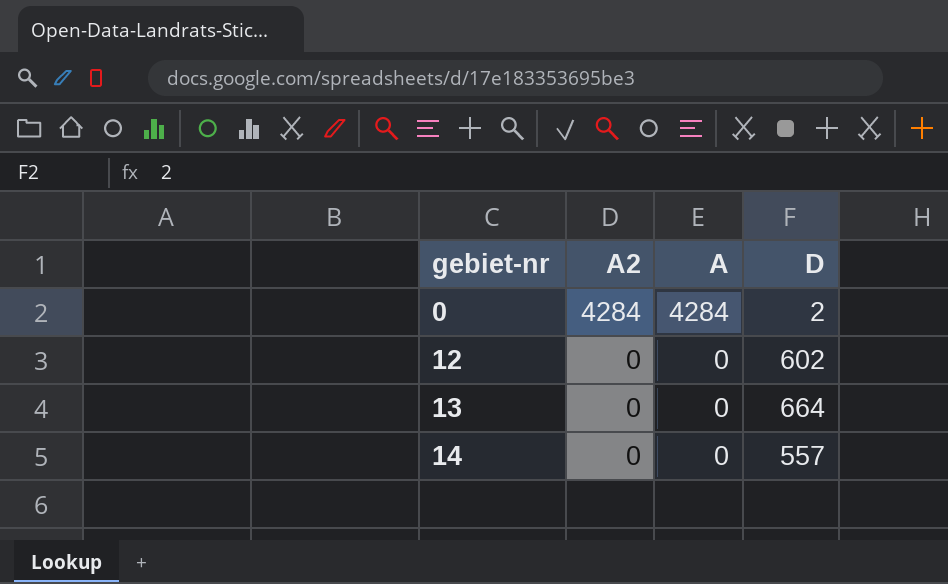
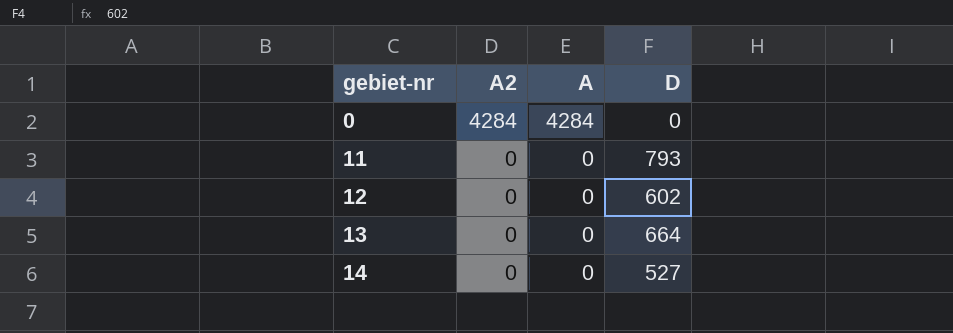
0 | D: 2 -> 0
row 11: none -> 0 | 0 | 793
14 | D: 557 -> 527

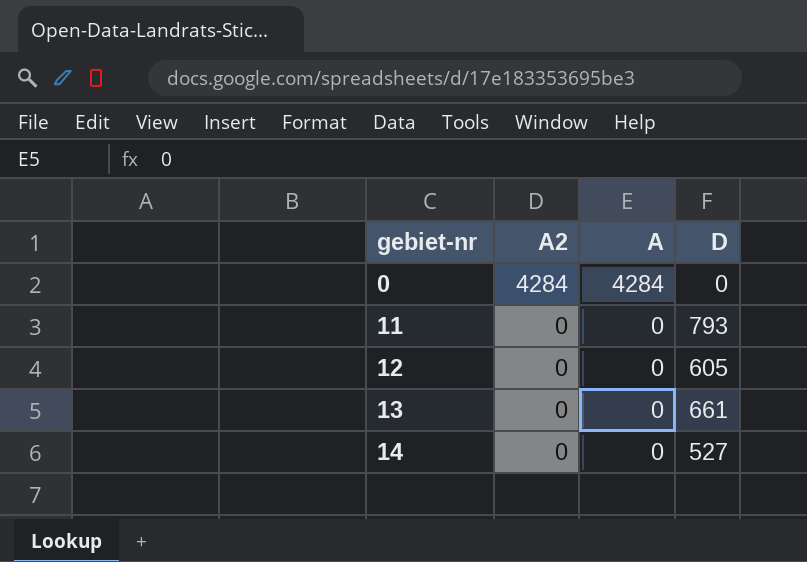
12 | D: 602 -> 605
13 | D: 664 -> 661

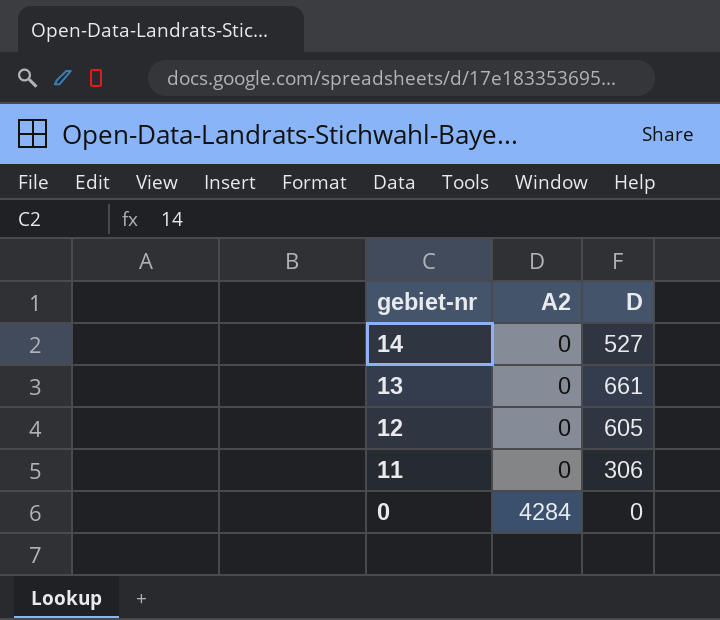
row order: gebiet-nr ascending -> gebiet-nr descending
column A | position: 3 -> none
11 | D: 793 -> 306

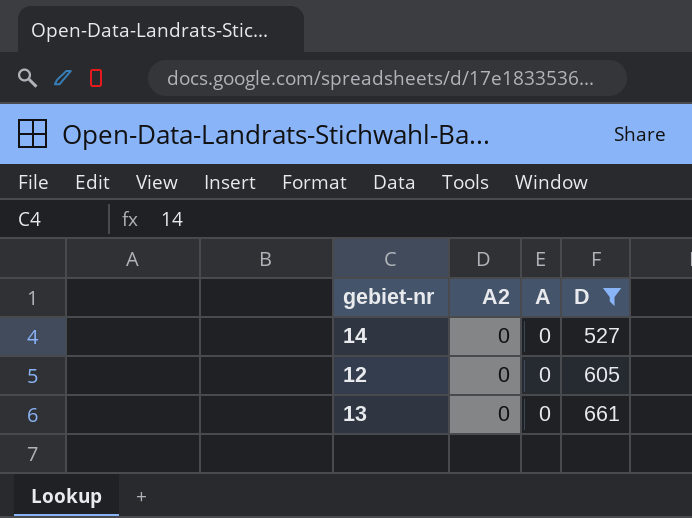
filter: none -> D >= 527
row order: gebiet-nr descending -> D ascending
column A | position: none -> 3

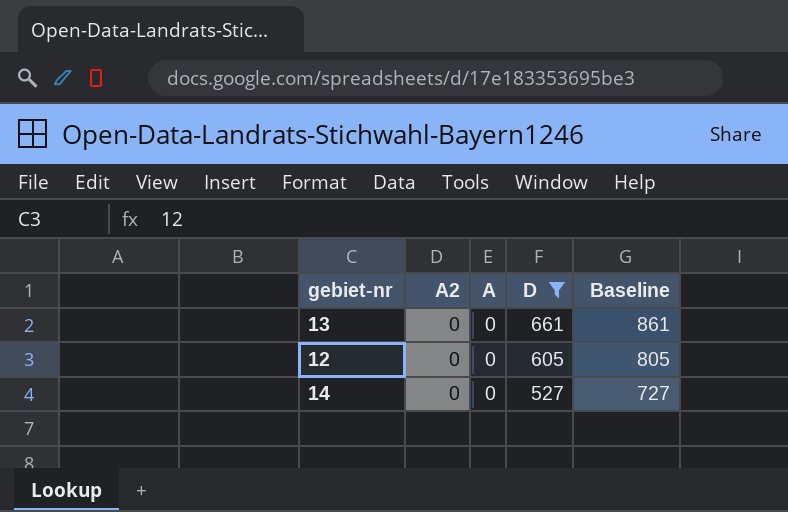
row order: D ascending -> D descending
column Baseline | formula: none -> [D] + 200

